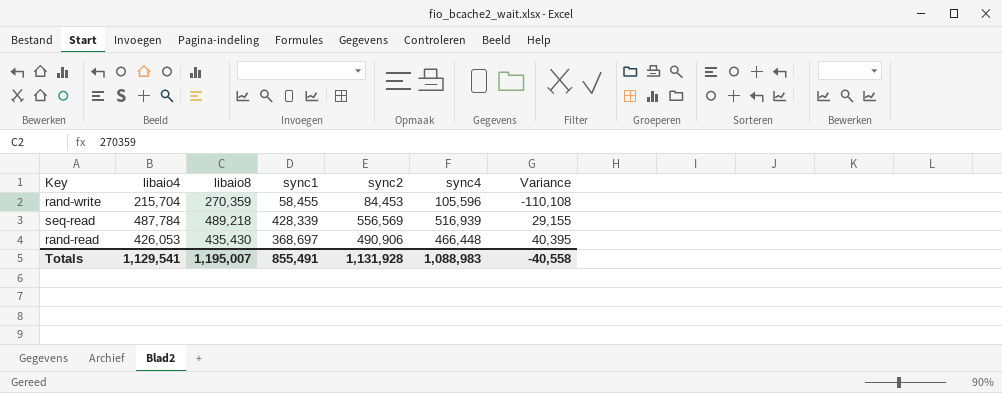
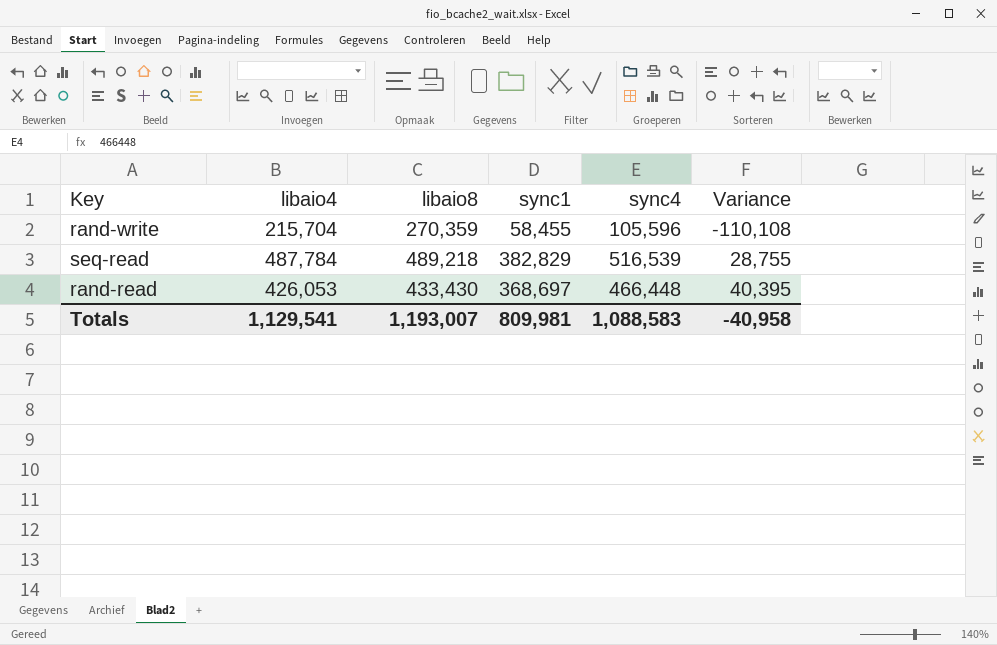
column sync2 | position: 5 -> none
seq-read | sync1: 428,339 -> 382,829
seq-read | sync4: 516,939 -> 516,539
seq-read | Variance: 29,155 -> 28,755
rand-read | libaio8: 435,430 -> 433,430
Totals | libaio8: 1,195,007 -> 1,193,007
Totals | sync1: 855,491 -> 809,981
Totals | sync4: 1,088,983 -> 1,088,583
Totals | Variance: -40,558 -> -40,958

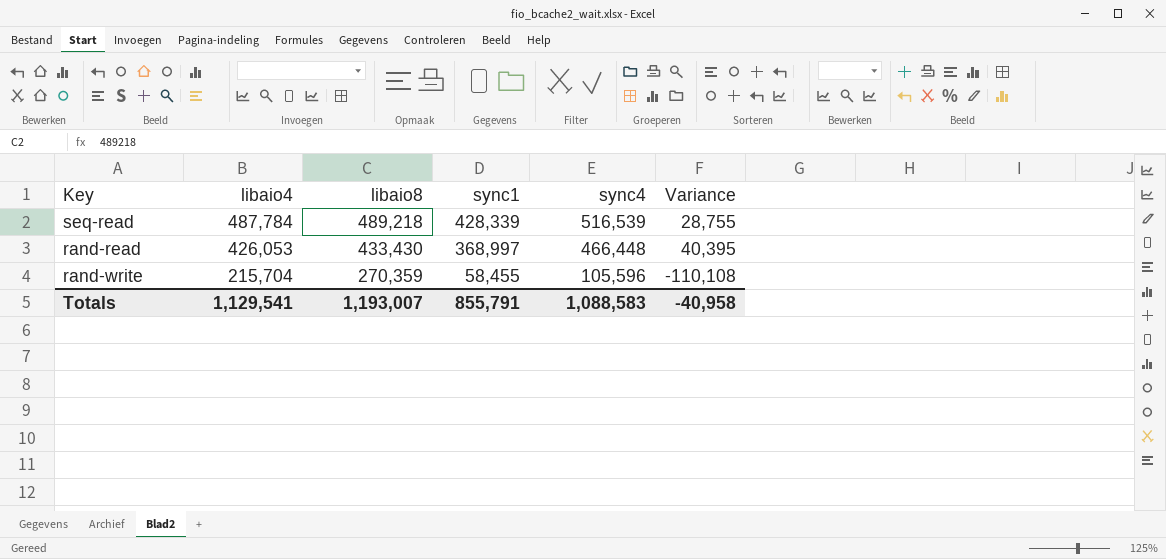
row order: Variance ascending -> libaio4 descending
seq-read | sync1: 382,829 -> 428,339
rand-read | sync1: 368,697 -> 368,997
Totals | sync1: 809,981 -> 855,791

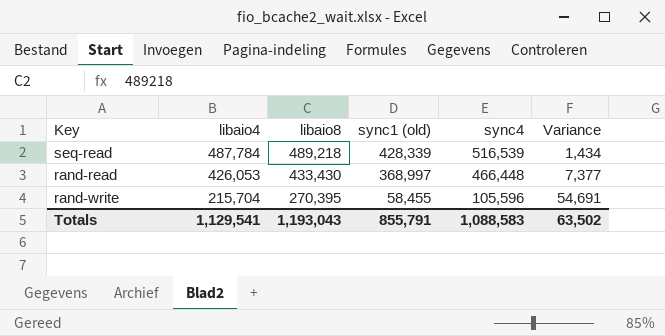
column name: sync1 -> sync1 (old)
column Variance | formula: [sync4] - [libaio4] -> [libaio8] - [libaio4]
rand-write | libaio8: 270,359 -> 270,395
Totals | libaio8: 1,193,007 -> 1,193,043
Totals | Variance: -40,958 -> 63,502

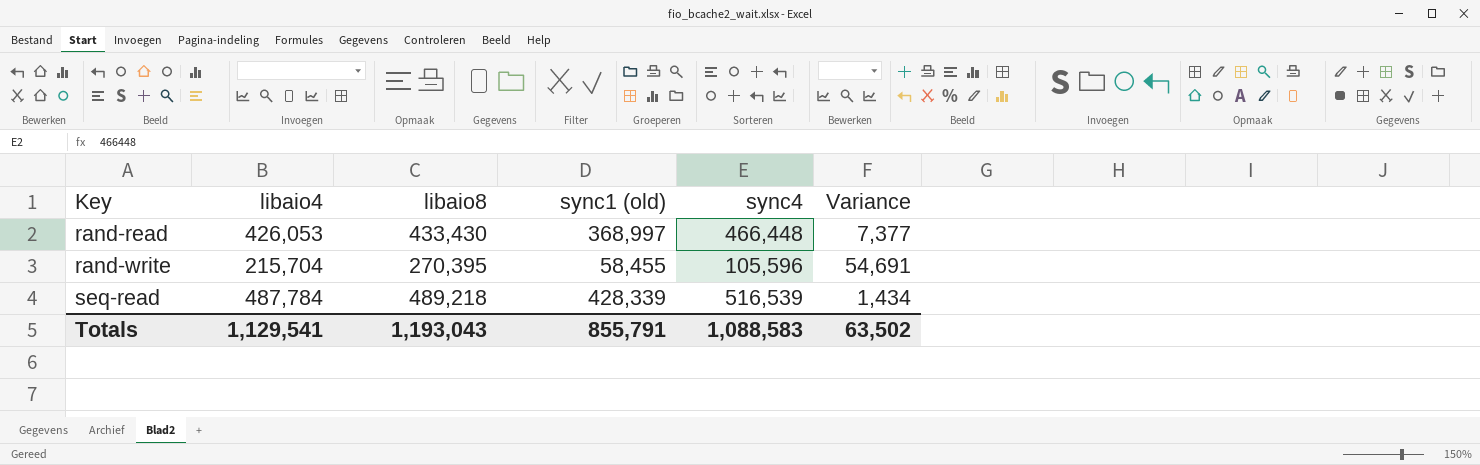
row order: libaio4 descending -> Key ascending

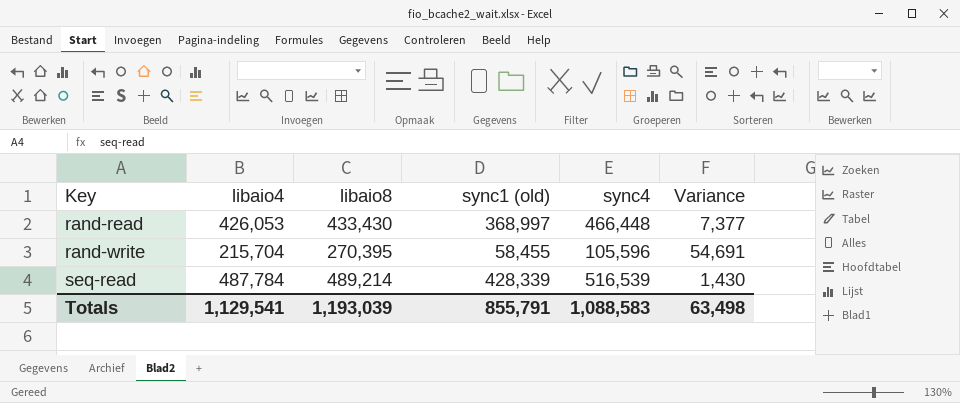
seq-read | libaio8: 489,218 -> 489,214
seq-read | Variance: 1,434 -> 1,430
Totals | libaio8: 1,193,043 -> 1,193,039
Totals | Variance: 63,502 -> 63,498

